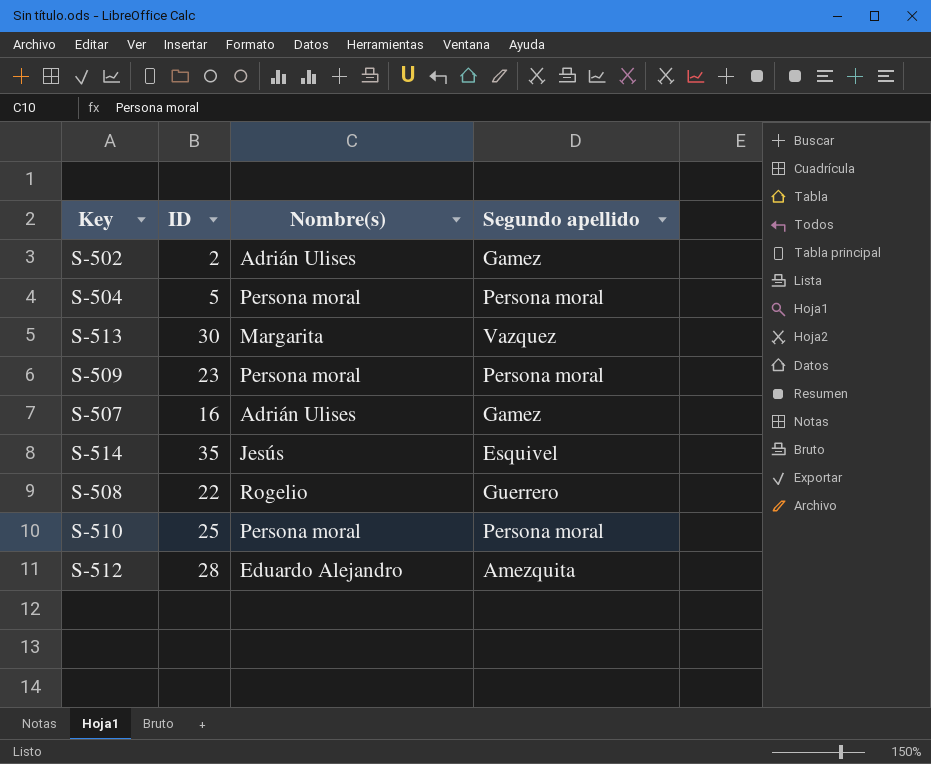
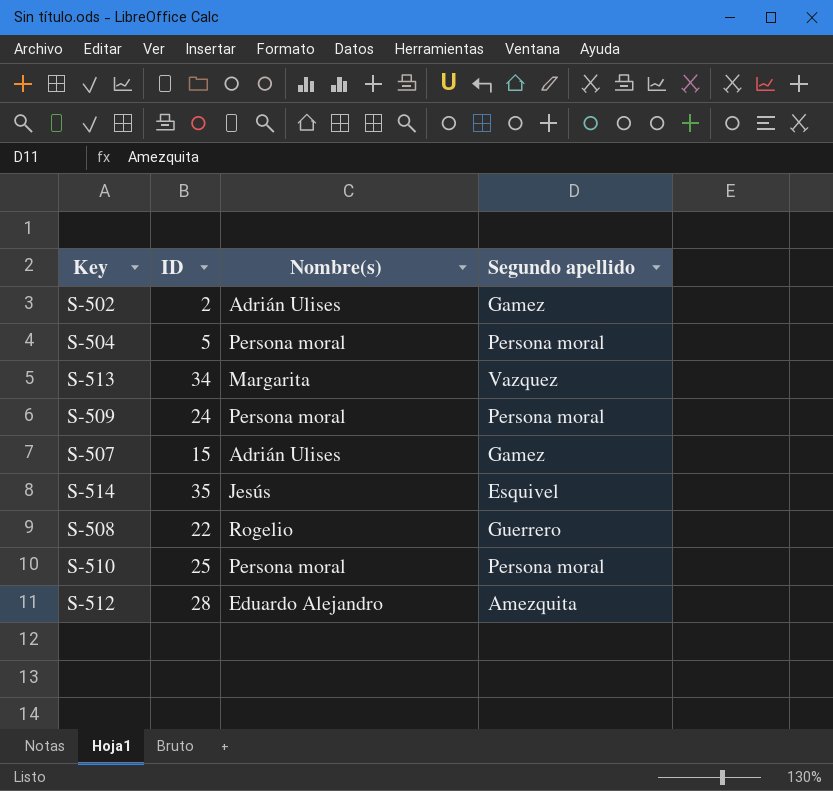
S-513 | ID: 30 -> 34
S-509 | ID: 23 -> 24
S-507 | ID: 16 -> 15

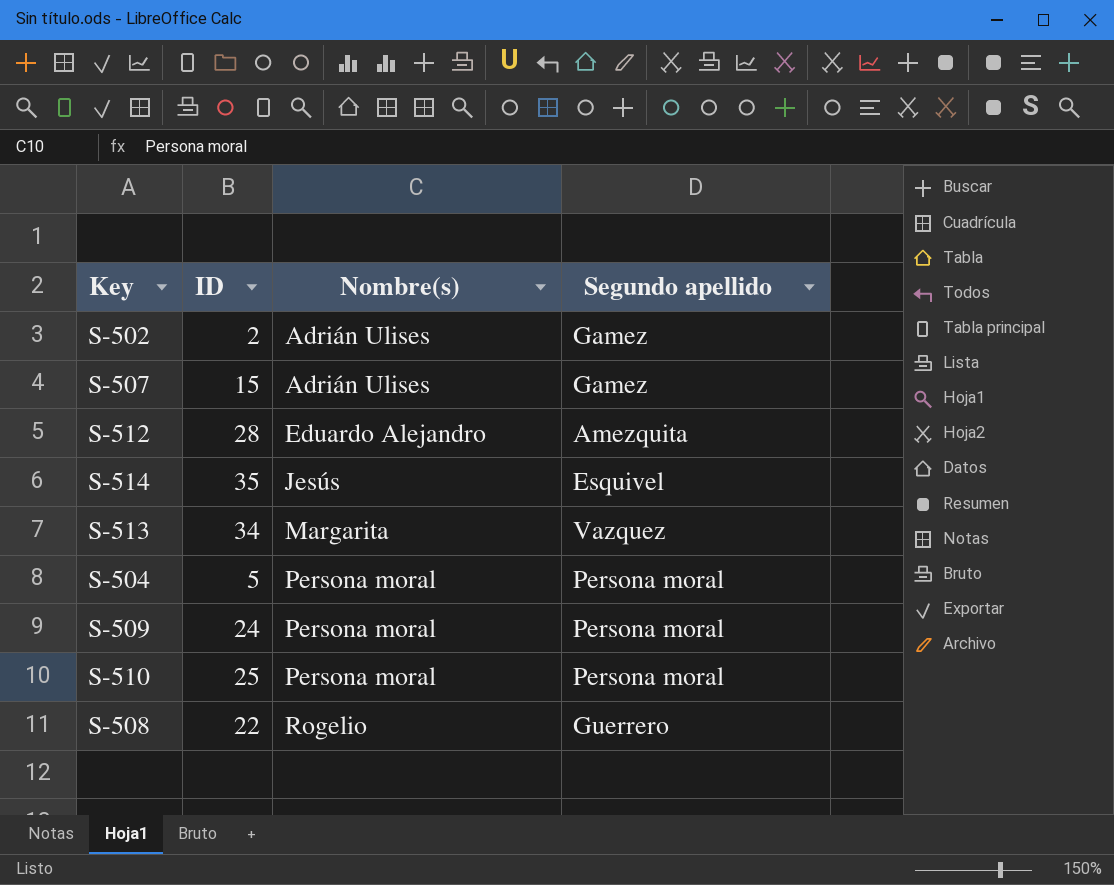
row order: none -> Nombre(s) ascending

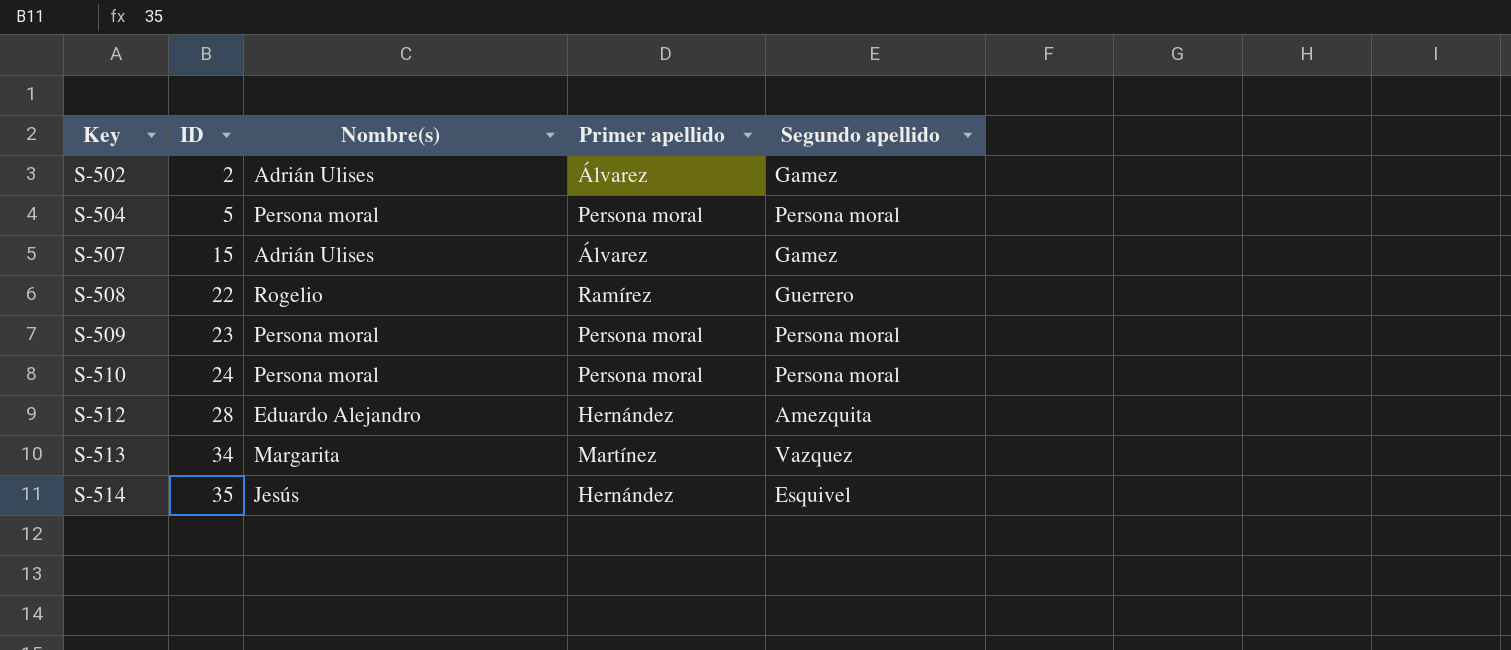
row order: Nombre(s) ascending -> Key ascending
column Primer apellido | position: none -> 4
S-509 | ID: 24 -> 23
S-510 | ID: 25 -> 24

